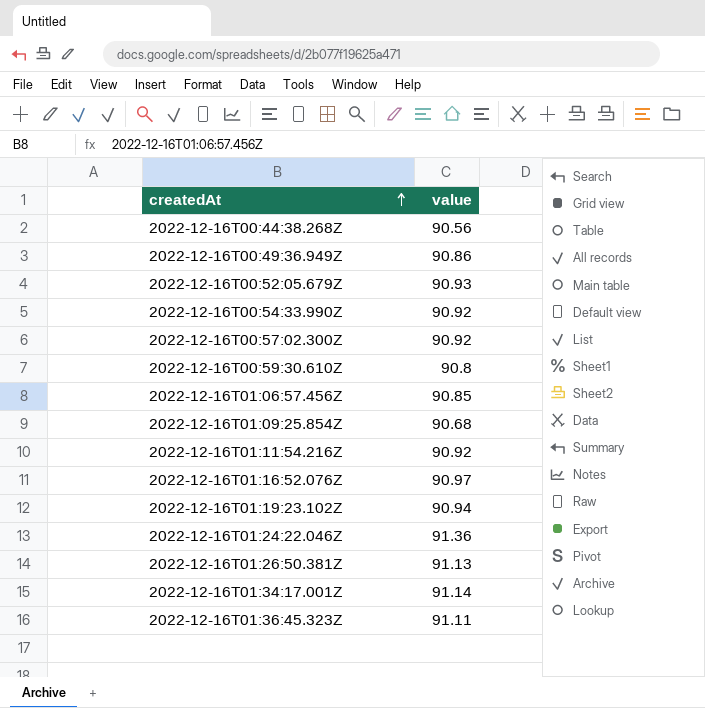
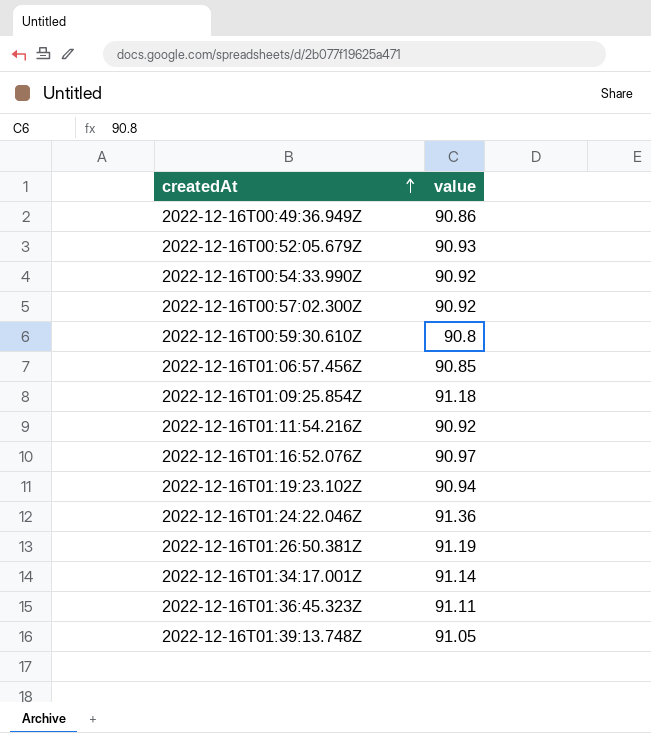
row 2022-12-16T00:44:38.268Z: 90.56 -> none
2022-12-16T01:09:25.854Z | value: 90.68 -> 91.18
2022-12-16T01:26:50.381Z | value: 91.13 -> 91.19
row 2022-12-16T01:39:13.748Z: none -> 91.05

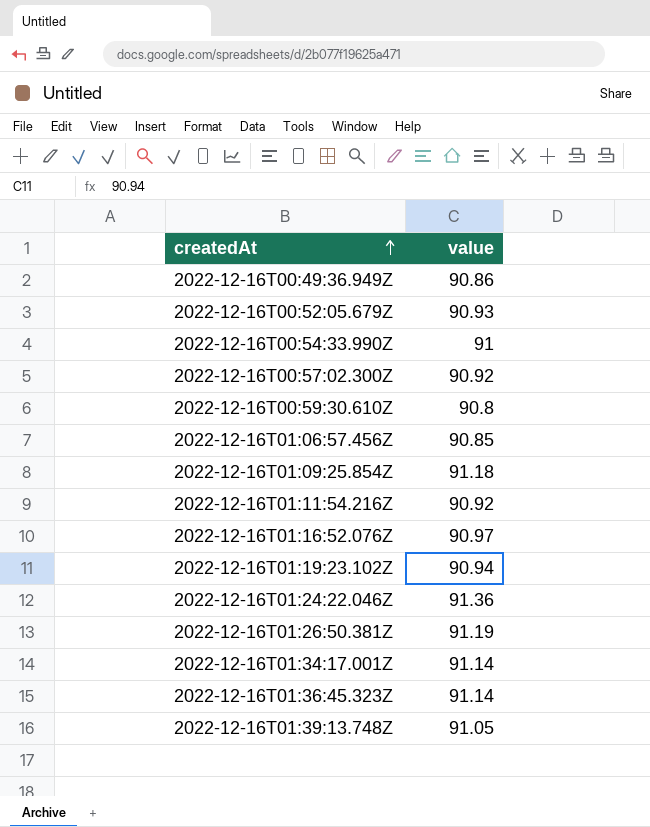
2022-12-16T00:54:33.990Z | value: 90.92 -> 91
2022-12-16T01:36:45.323Z | value: 91.11 -> 91.14

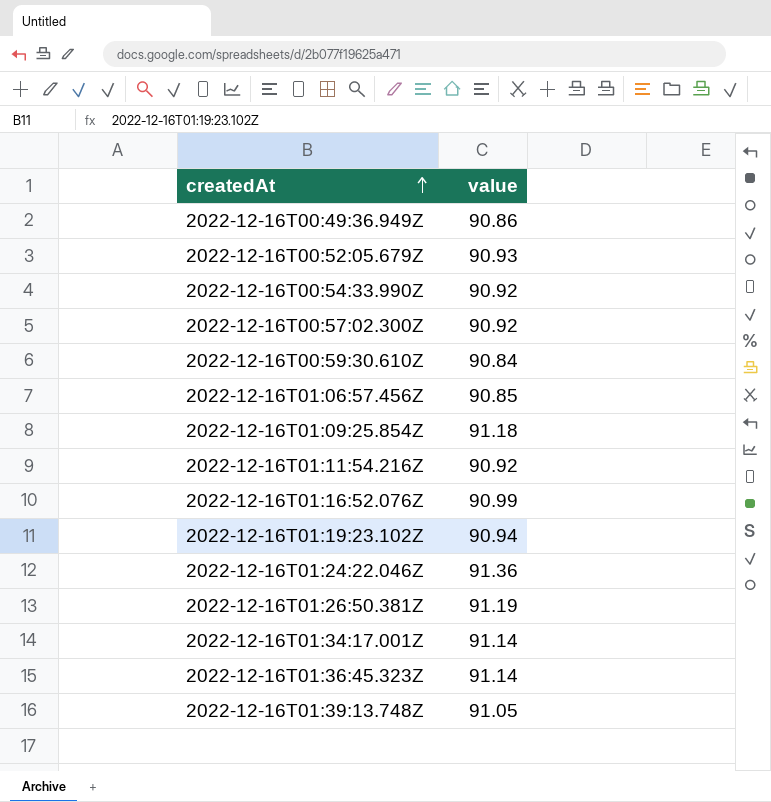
2022-12-16T00:54:33.990Z | value: 91 -> 90.92
2022-12-16T00:59:30.610Z | value: 90.8 -> 90.84
2022-12-16T01:16:52.076Z | value: 90.97 -> 90.99

